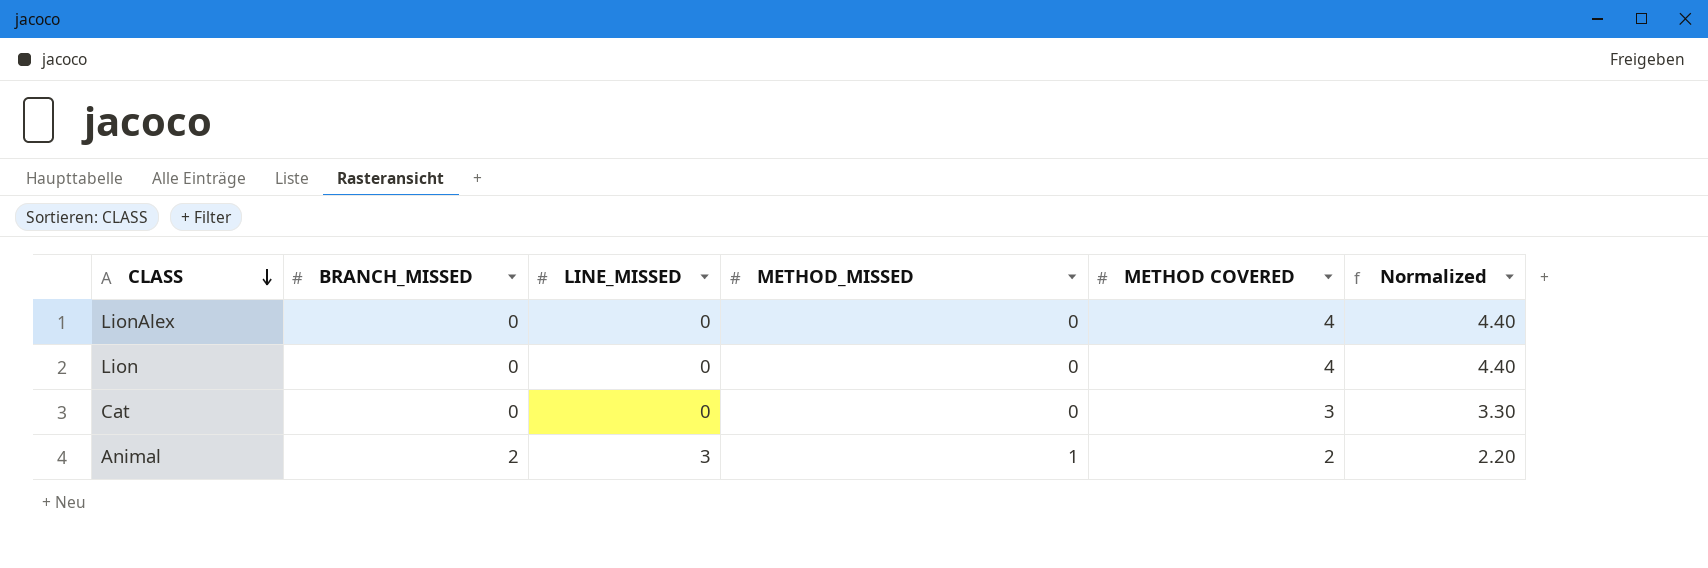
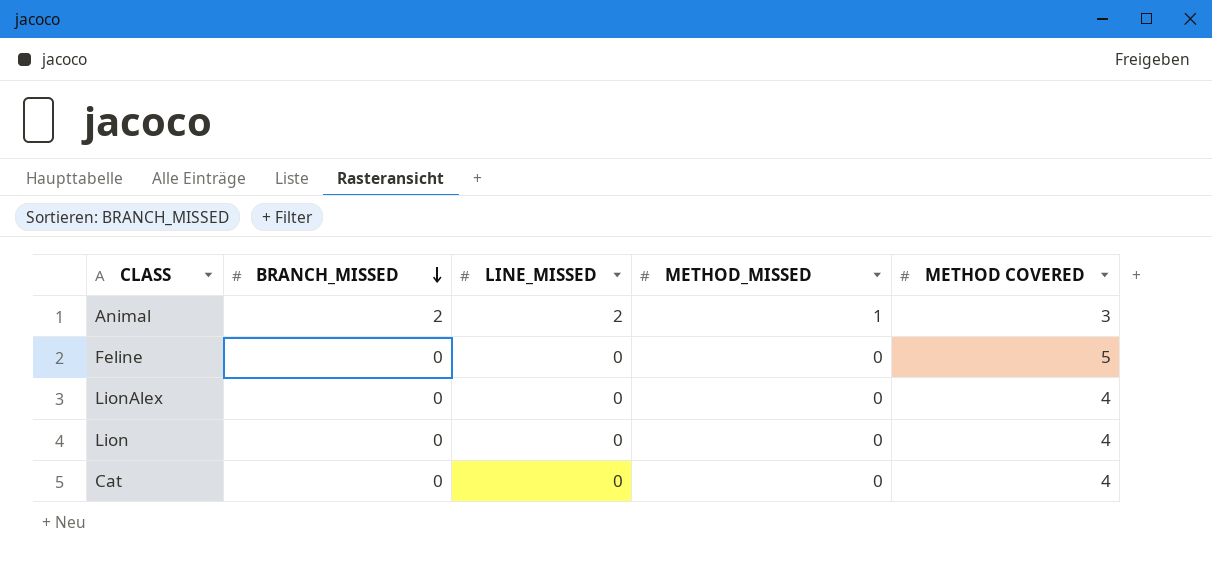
row order: CLASS descending -> BRANCH_MISSED descending
column Normalized | formula: [METHOD COVERED] * 1.1 -> none
Animal | LINE_MISSED: 3 -> 2
Animal | METHOD COVERED: 2 -> 3
row Feline: none -> 0 | 0 | 0 | 5
Cat | METHOD COVERED: 3 -> 4

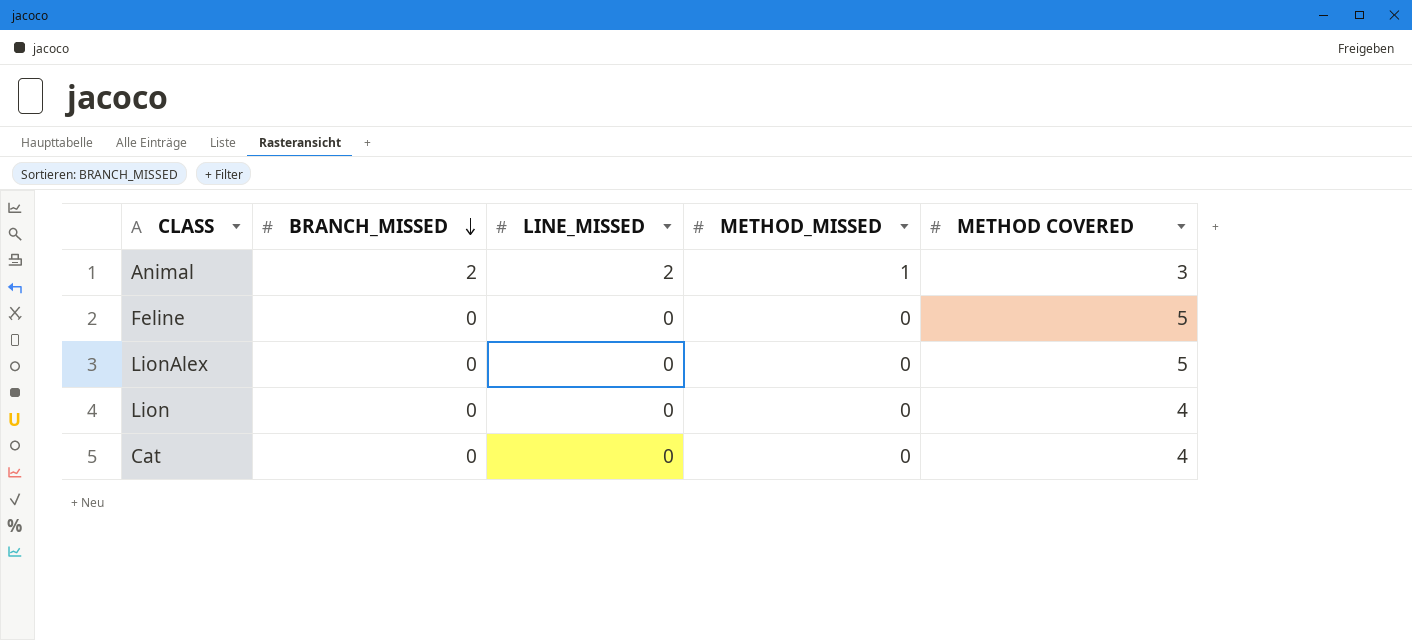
LionAlex | METHOD COVERED: 4 -> 5

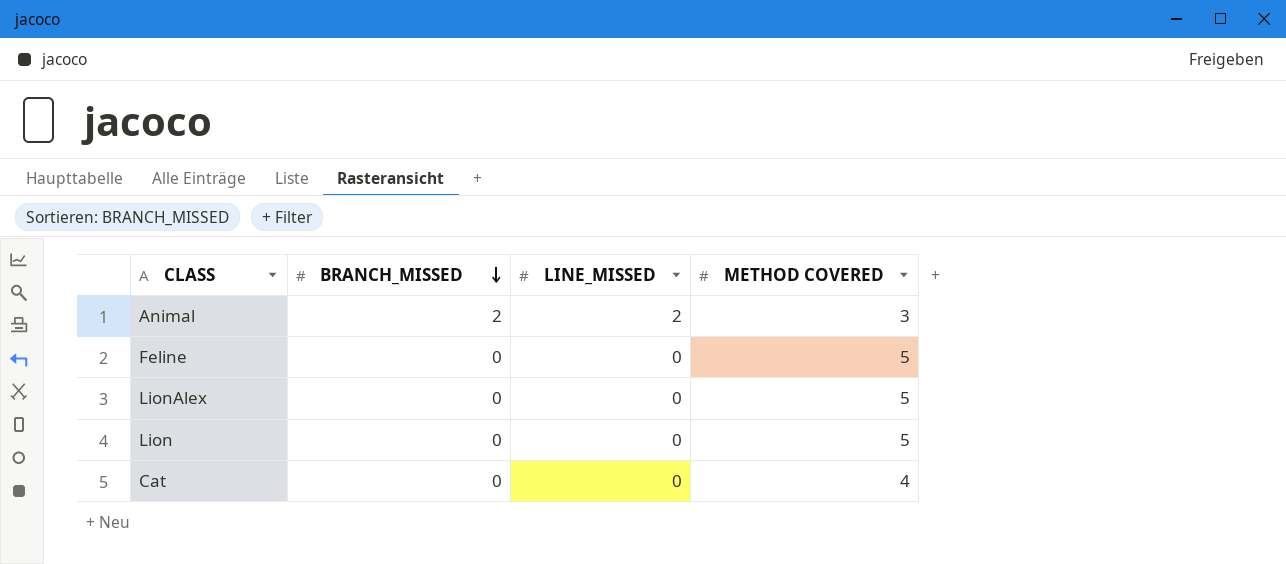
column METHOD_MISSED | position: 4 -> none
Lion | METHOD COVERED: 4 -> 5

